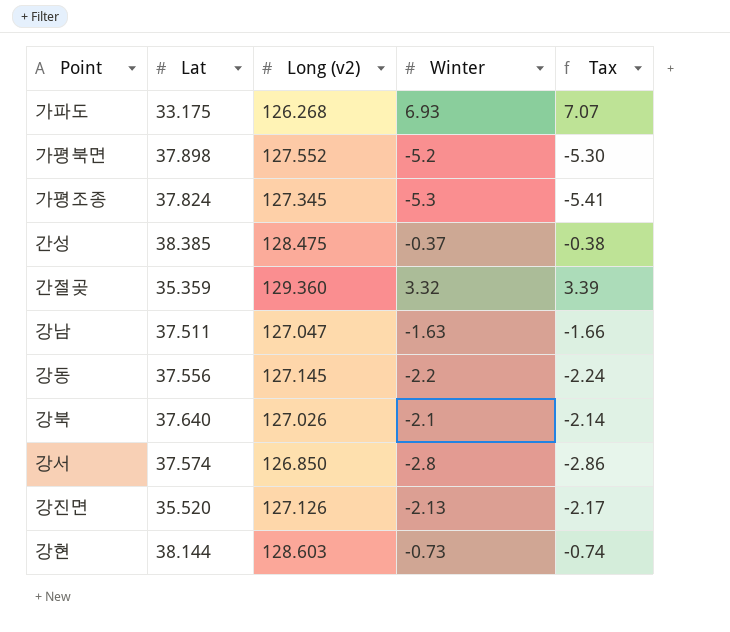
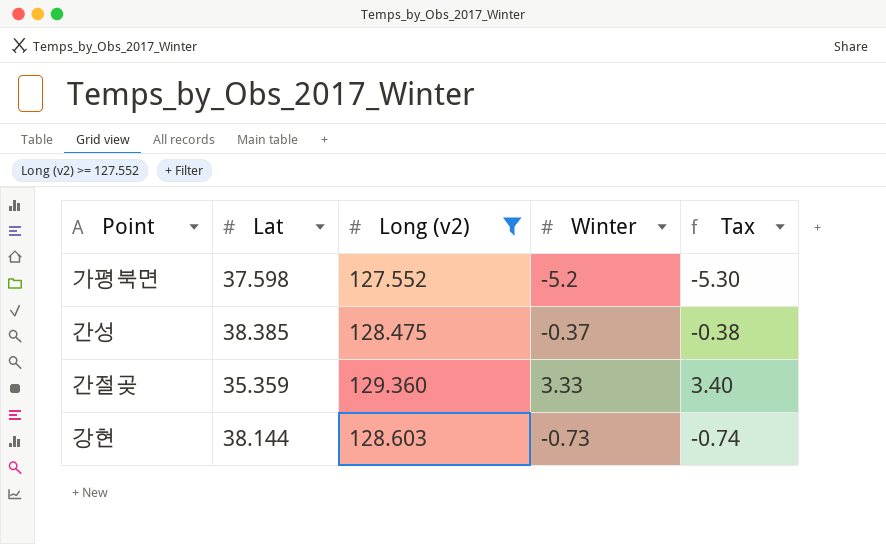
filter: none -> Long (v2) >= 127.552
가평북면 | Lat: 37.898 -> 37.598
간절곶 | Winter: 3.32 -> 3.33
간절곶 | Tax: 3.39 -> 3.40

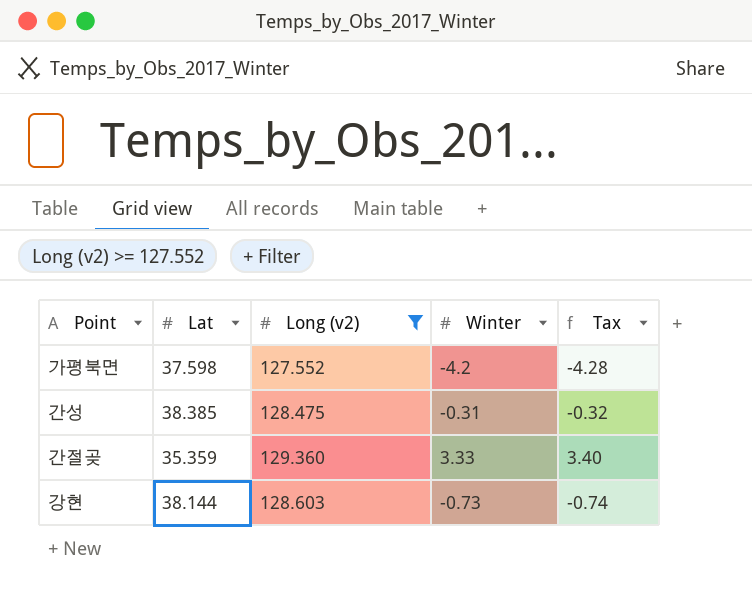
가평북면 | Winter: -5.2 -> -4.2
가평북면 | Tax: -5.30 -> -4.28
간성 | Winter: -0.37 -> -0.31
간성 | Tax: -0.38 -> -0.32

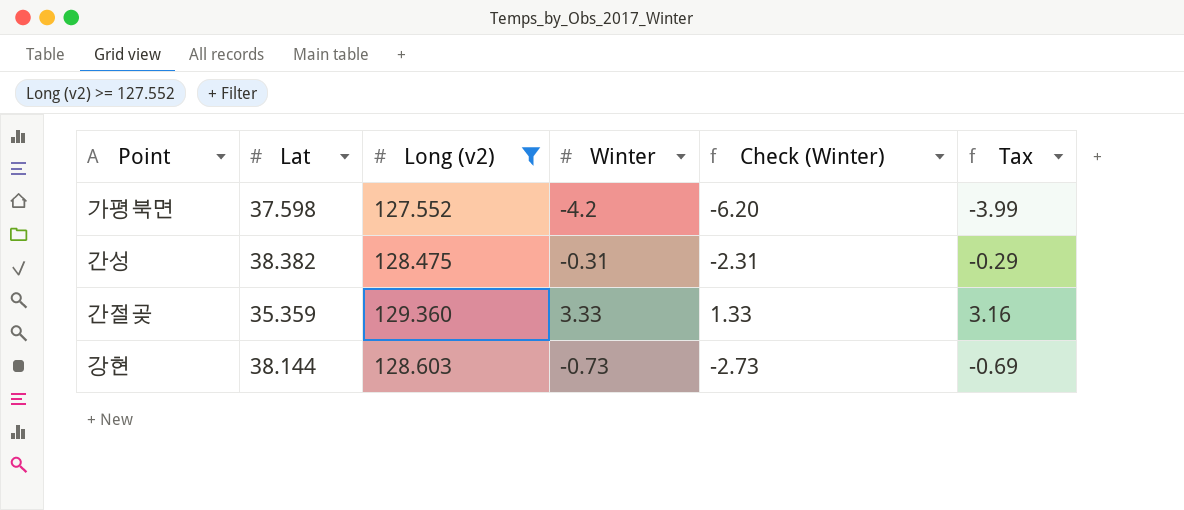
column Check (Winter) | formula: none -> [Winter] - 2
column Tax | formula: [Winter] * 1.02 -> [Winter] * 0.95
간성 | Lat: 38.385 -> 38.382

